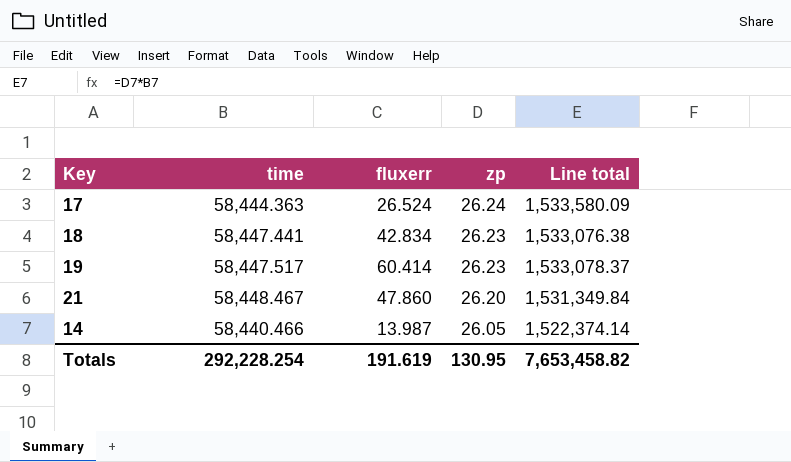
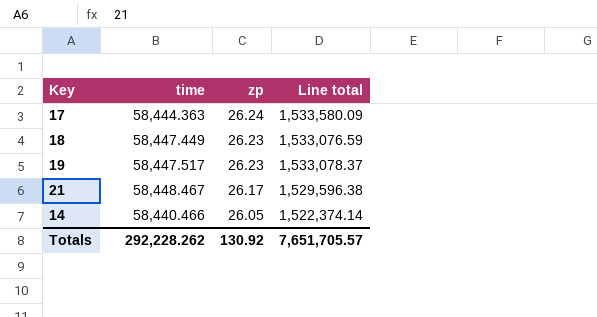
column fluxerr | position: 3 -> none
18 | time: 58,447.441 -> 58,447.449
18 | Line total: 1,533,076.38 -> 1,533,076.59
21 | zp: 26.20 -> 26.17
21 | Line total: 1,531,349.84 -> 1,529,596.38
Totals | time: 292,228.254 -> 292,228.262
Totals | zp: 130.95 -> 130.92
Totals | Line total: 7,653,458.82 -> 7,651,705.57

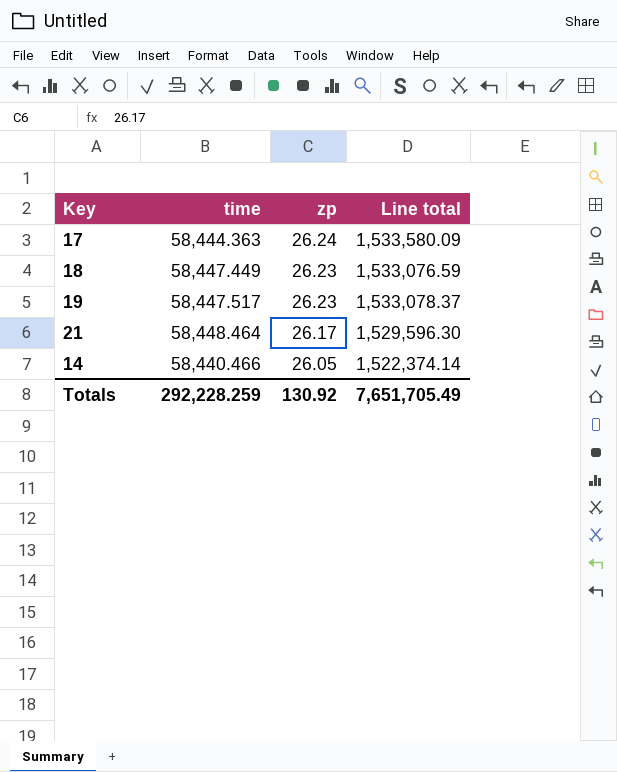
21 | time: 58,448.467 -> 58,448.464
21 | Line total: 1,529,596.38 -> 1,529,596.30
Totals | time: 292,228.262 -> 292,228.259
Totals | Line total: 7,651,705.57 -> 7,651,705.49

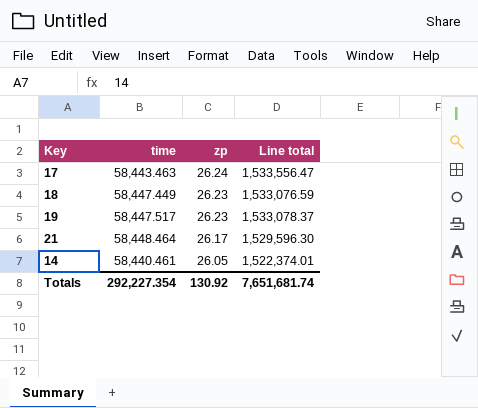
17 | time: 58,444.363 -> 58,443.463
17 | Line total: 1,533,580.09 -> 1,533,556.47
14 | time: 58,440.466 -> 58,440.461
14 | Line total: 1,522,374.14 -> 1,522,374.01
Totals | time: 292,228.259 -> 292,227.354
Totals | Line total: 7,651,705.49 -> 7,651,681.74

